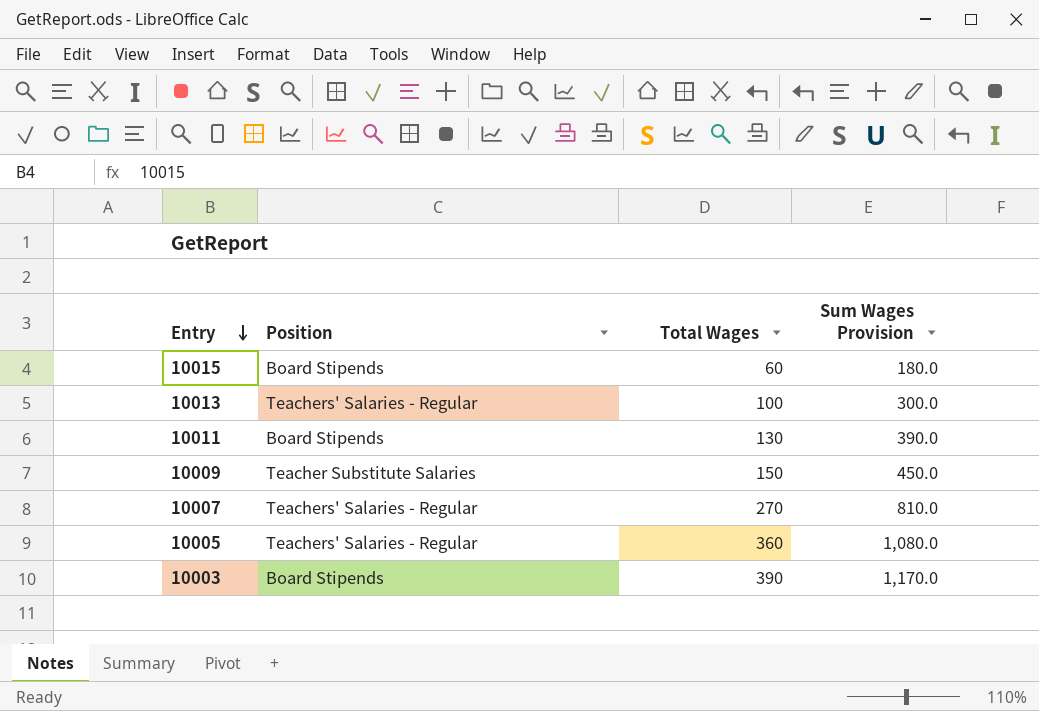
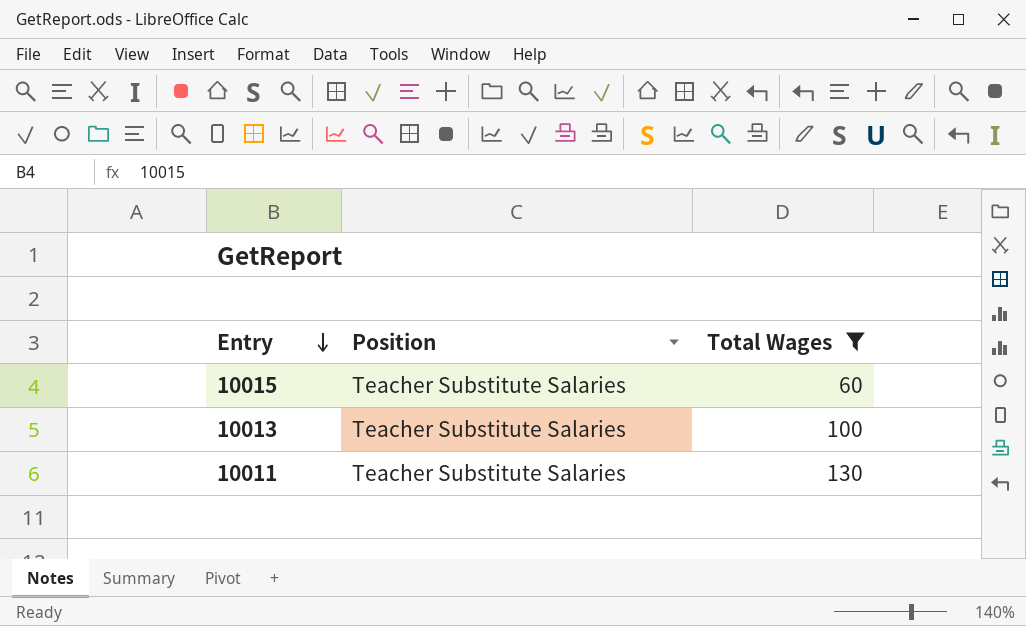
filter: none -> Total Wages <= 130
column Sum Wages Provision | formula: [Total Wages] * 3 -> none
10015 | Position: Board Stipends -> Teacher Substitute Salaries
10013 | Position: Teachers' Salaries - Regular -> Teacher Substitute Salaries
10011 | Position: Board Stipends -> Teacher Substitute Salaries

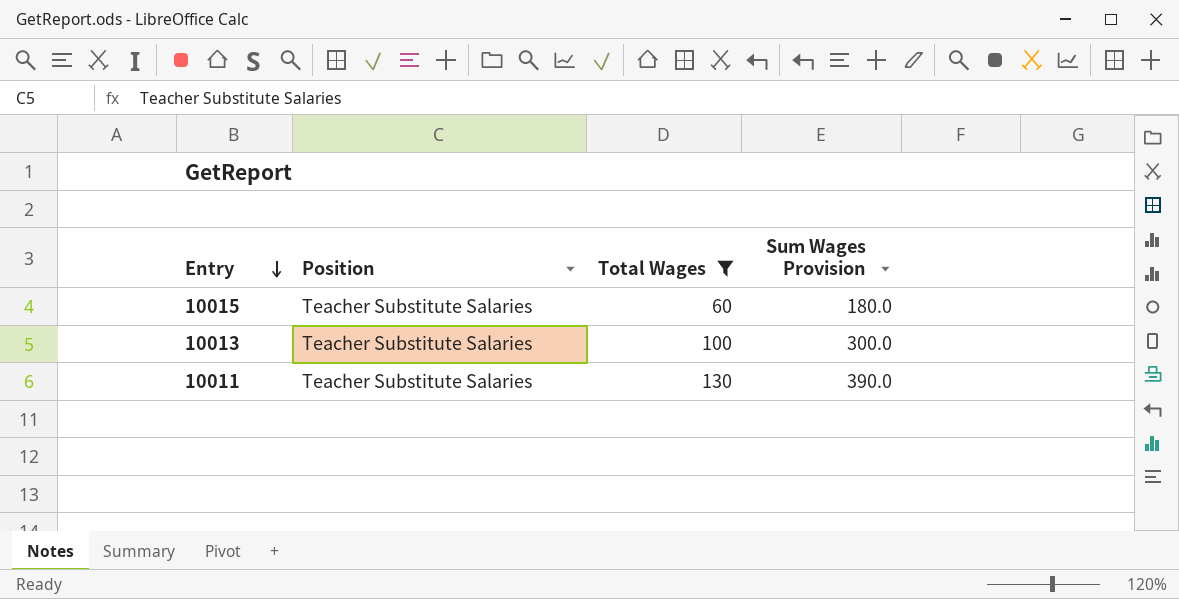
column Sum Wages Provision | formula: none -> [Total Wages] * 3

